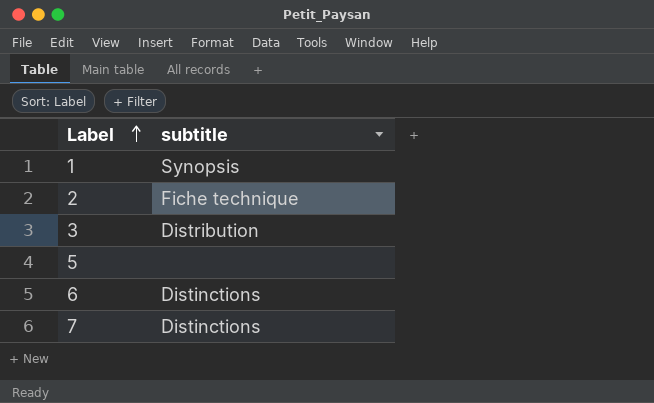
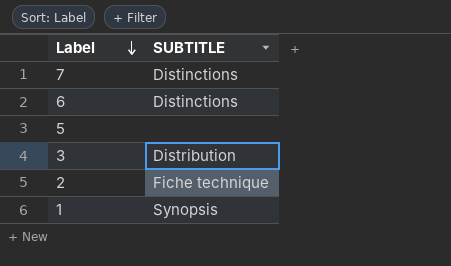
row order: Label ascending -> Label descending
column name: subtitle -> SUBTITLE

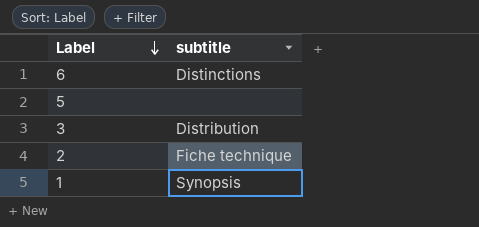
column name: SUBTITLE -> subtitle
row 7: Distinctions -> none

